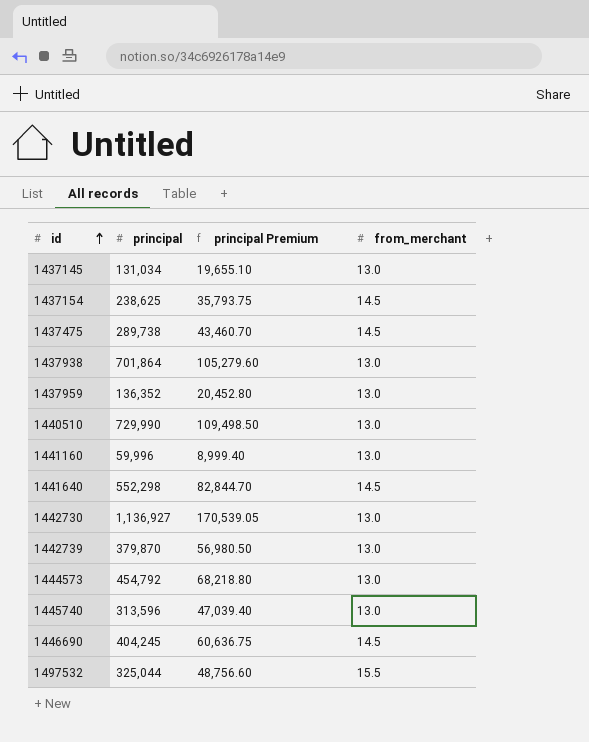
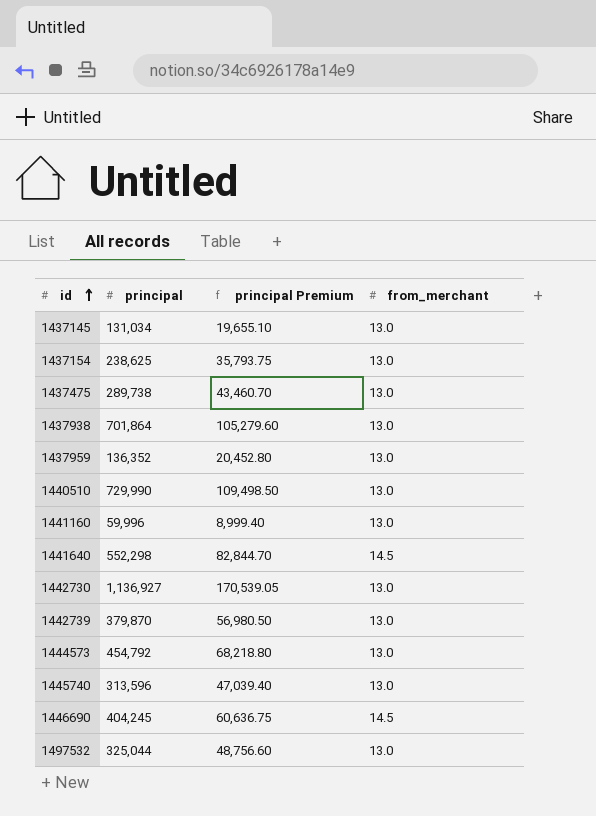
1437154 | from_merchant: 14.5 -> 13.0
1437475 | from_merchant: 14.5 -> 13.0
1497532 | from_merchant: 15.5 -> 13.0

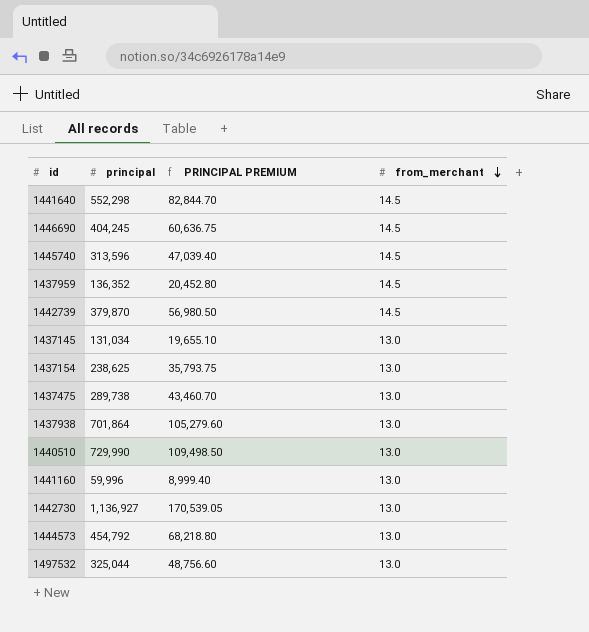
row order: id ascending -> from_merchant descending
column name: principal Premium -> PRINCIPAL PREMIUM
1445740 | from_merchant: 13.0 -> 14.5
1437959 | from_merchant: 13.0 -> 14.5
1442739 | from_merchant: 13.0 -> 14.5

